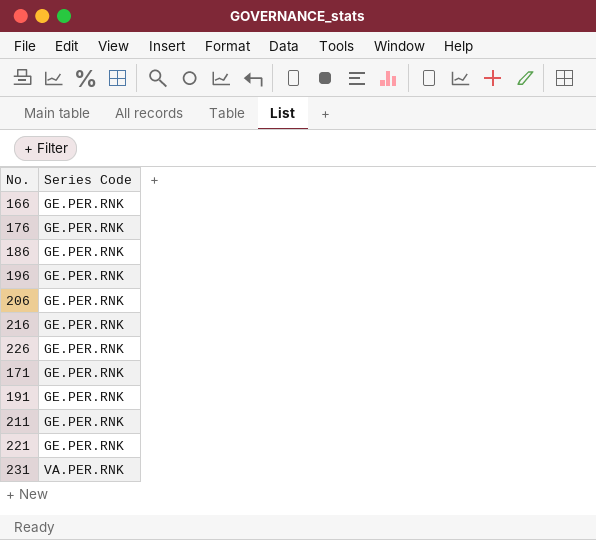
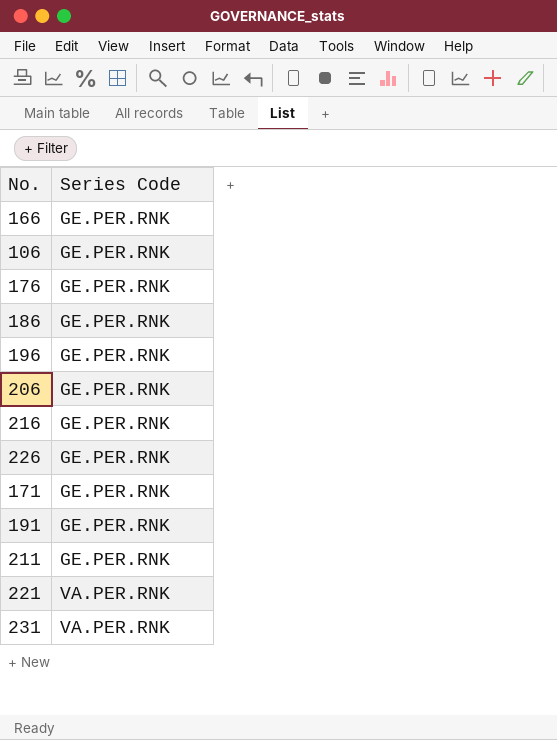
row 106: none -> GE.PER.RNK
221 | Series Code: GE.PER.RNK -> VA.PER.RNK

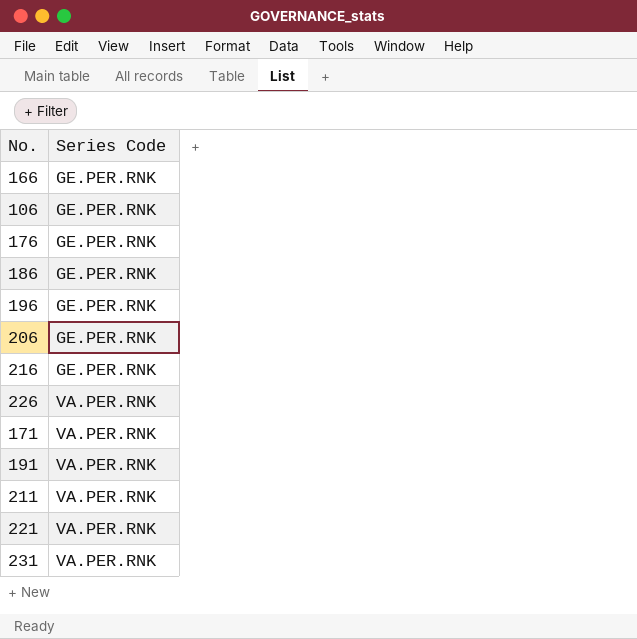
226 | Series Code: GE.PER.RNK -> VA.PER.RNK
171 | Series Code: GE.PER.RNK -> VA.PER.RNK
191 | Series Code: GE.PER.RNK -> VA.PER.RNK
211 | Series Code: GE.PER.RNK -> VA.PER.RNK

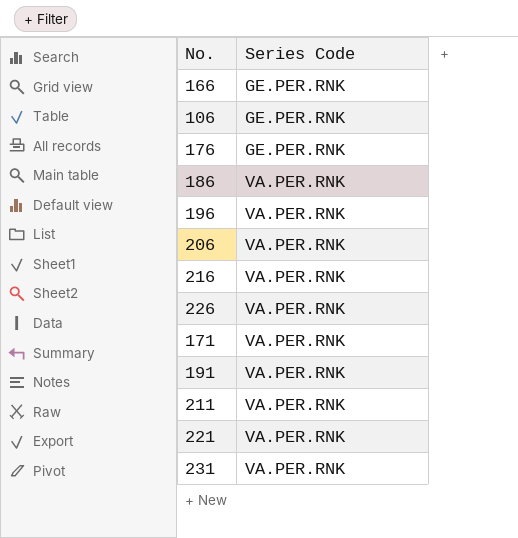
186 | Series Code: GE.PER.RNK -> VA.PER.RNK
196 | Series Code: GE.PER.RNK -> VA.PER.RNK
206 | Series Code: GE.PER.RNK -> VA.PER.RNK
216 | Series Code: GE.PER.RNK -> VA.PER.RNK

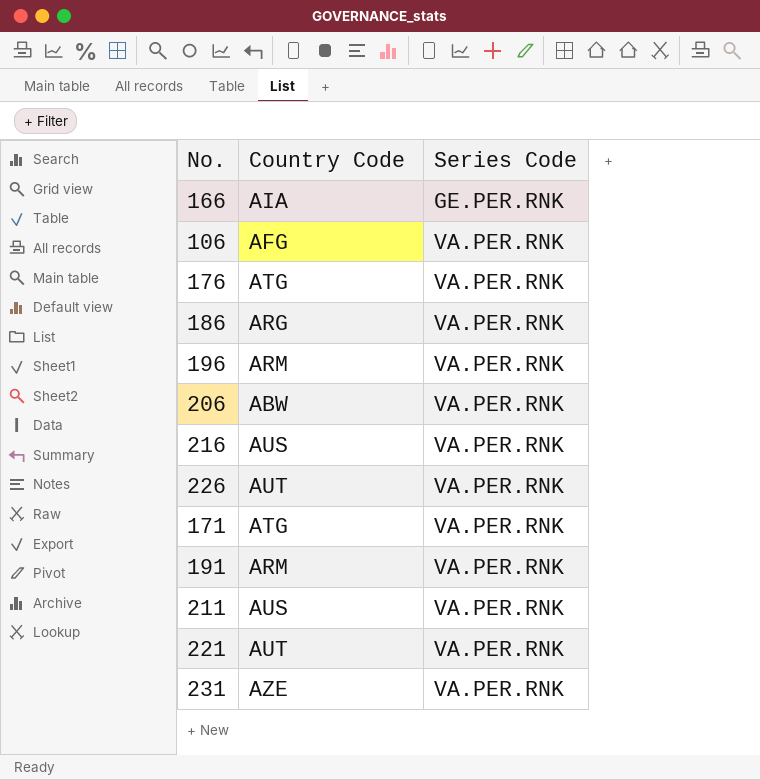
column Country Code | position: none -> 2
106 | Series Code: GE.PER.RNK -> VA.PER.RNK
176 | Series Code: GE.PER.RNK -> VA.PER.RNK

